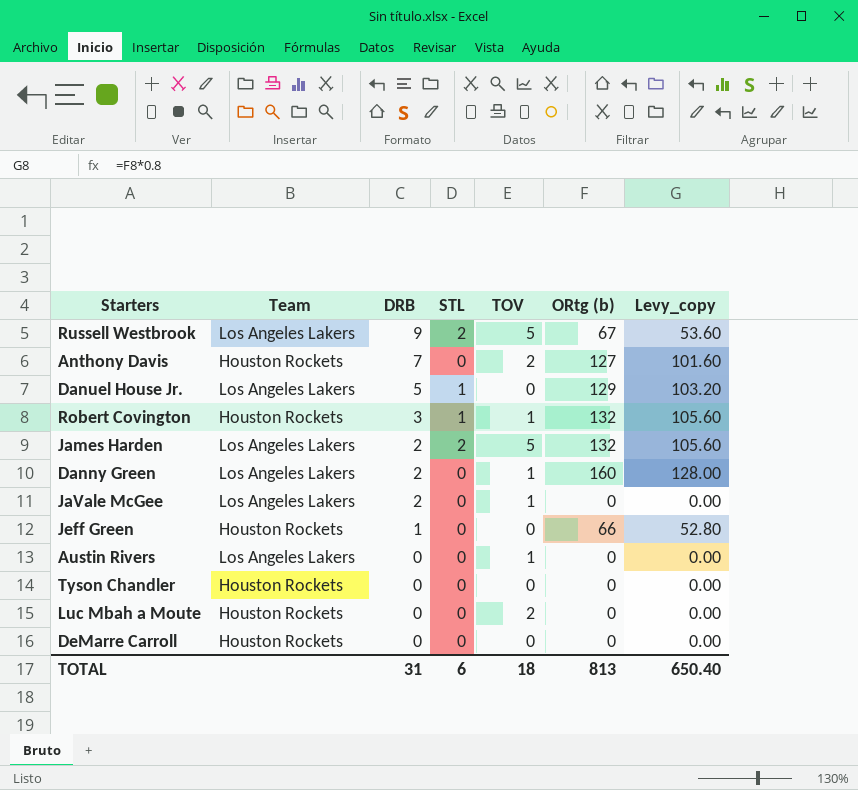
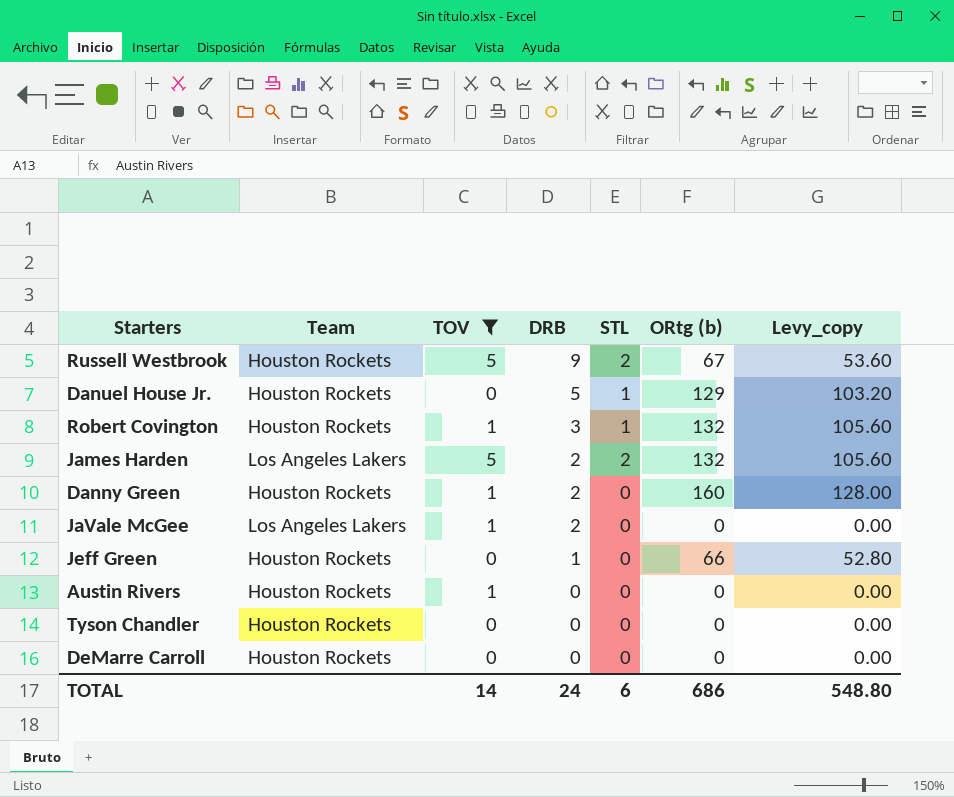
filter: none -> TOV != 2
column TOV | position: 5 -> 3
Russell Westbrook | Team: Los Angeles Lakers -> Houston Rockets
Danuel House Jr. | Team: Los Angeles Lakers -> Houston Rockets
Danny Green | Team: Los Angeles Lakers -> Houston Rockets
Austin Rivers | Team: Los Angeles Lakers -> Houston Rockets
TOTAL | TOV: 18 -> 14
TOTAL | DRB: 31 -> 24
TOTAL | ORtg (b): 813 -> 686
TOTAL | Levy_copy: 650.40 -> 548.80

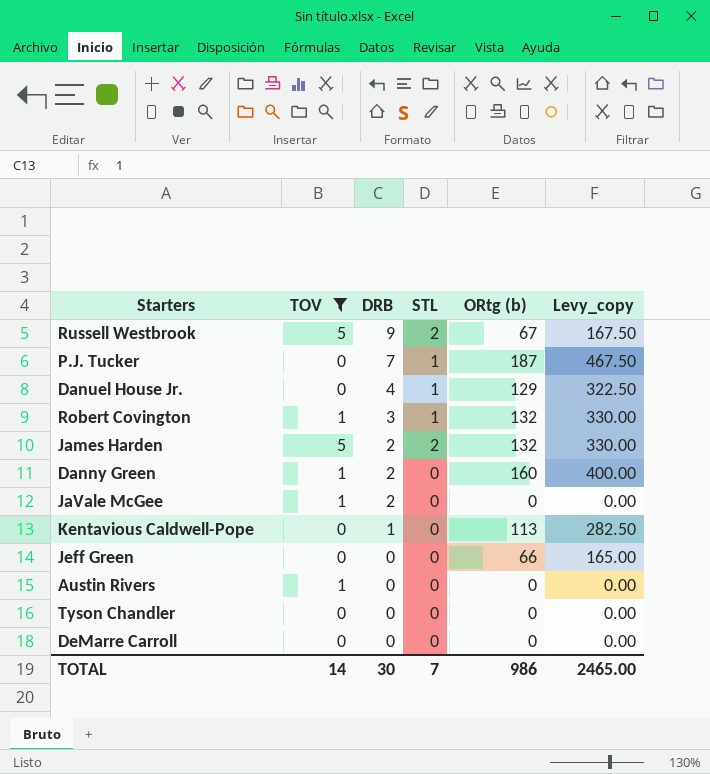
column Team | position: 2 -> none
column Levy_copy | formula: [ORtg (b)] * 0.8 -> [ORtg (b)] * 2.5
row P.J. Tucker: none -> 0 | 7 | 1 | 187 | 467.50
Danuel House Jr. | DRB: 5 -> 4
row Kentavious Caldwell-Pope: none -> 0 | 1 | 0 | 113 | 282.50
Jeff Green | DRB: 1 -> 0
TOTAL | DRB: 24 -> 30
TOTAL | STL: 6 -> 7
TOTAL | ORtg (b): 686 -> 986
TOTAL | Levy_copy: 548.80 -> 2465.00

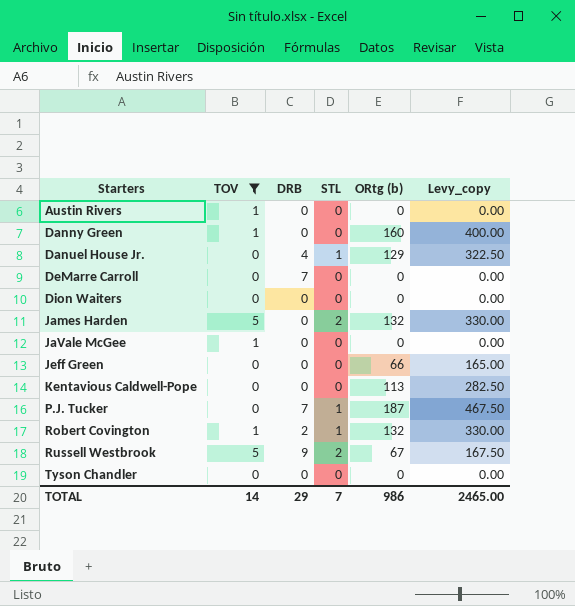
row order: DRB descending -> Starters ascending
Danny Green | DRB: 2 -> 0
DeMarre Carroll | DRB: 0 -> 7
row Dion Waiters: none -> 0 | 0 | 0 | 0 | 0.00
James Harden | DRB: 2 -> 0
JaVale McGee | DRB: 2 -> 0
Kentavious Caldwell-Pope | DRB: 1 -> 0
Robert Covington | DRB: 3 -> 2
TOTAL | DRB: 30 -> 29

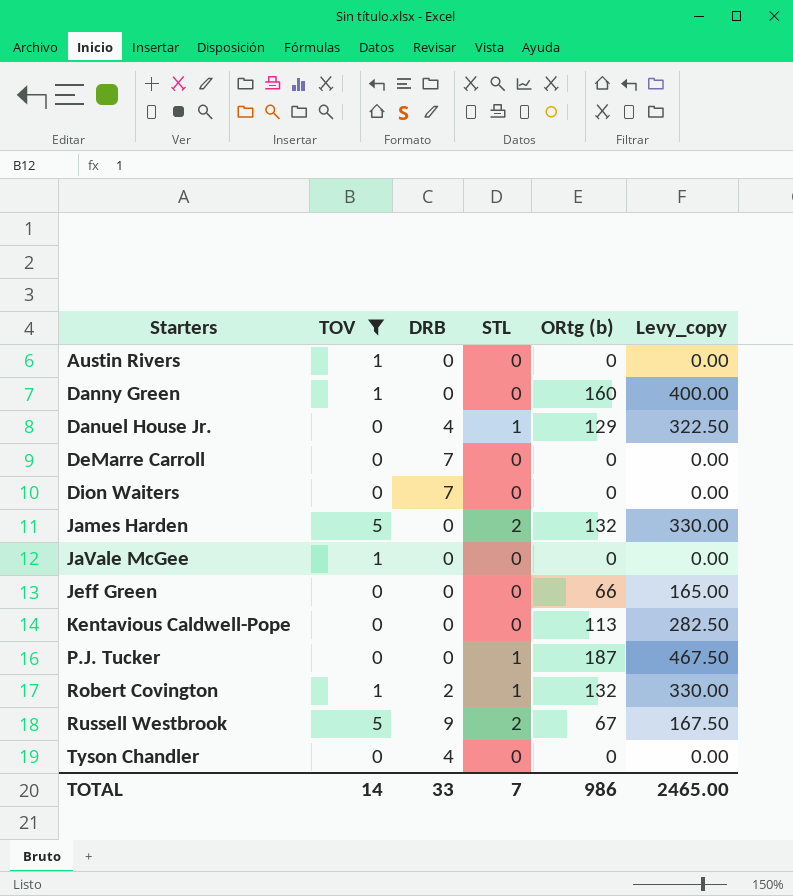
Dion Waiters | DRB: 0 -> 7
P.J. Tucker | DRB: 7 -> 0
Tyson Chandler | DRB: 0 -> 4
TOTAL | DRB: 29 -> 33

